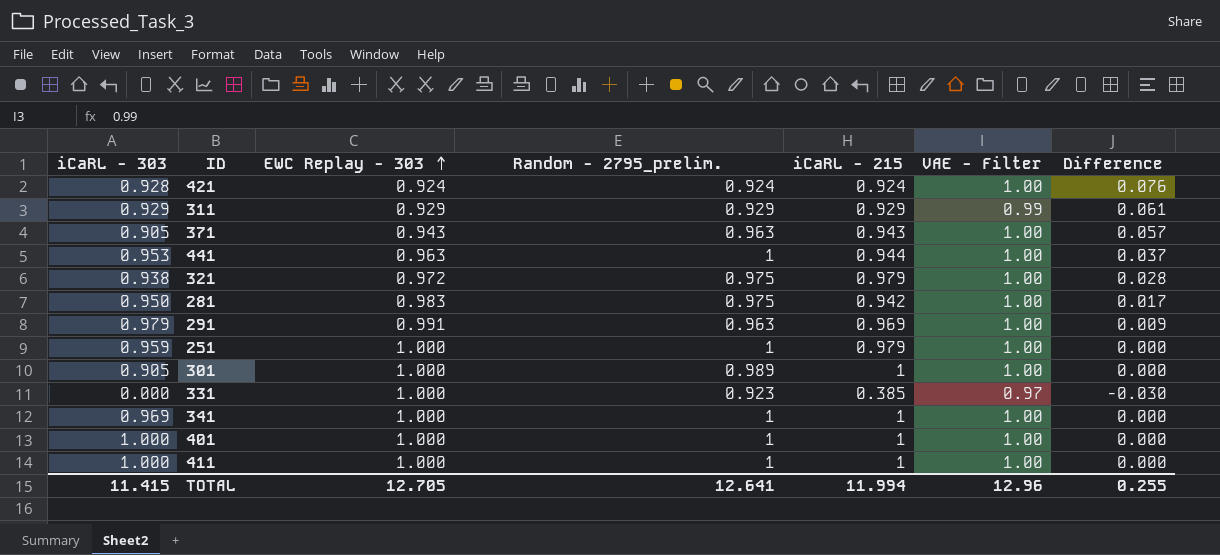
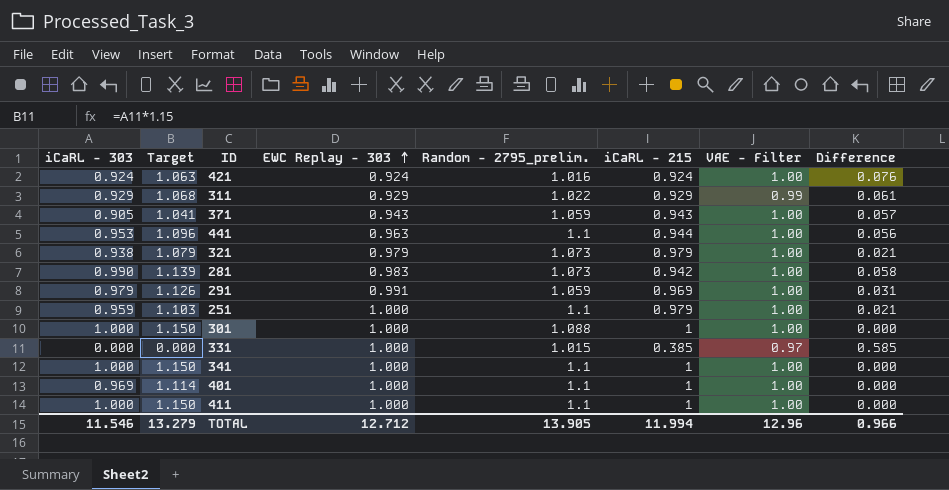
column Target | formula: none -> [iCaRL - 303] * 1.15
column Difference | formula: [VAE - Filter] - [EWC Replay - 303] -> [VAE - Filter] - [iCaRL - 215]
421 | iCaRL - 303: 0.928 -> 0.924
421 | Random - 2795_prelim.: 0.924 -> 1.016
311 | Random - 2795_prelim.: 0.929 -> 1.022
371 | Random - 2795_prelim.: 0.963 -> 1.059
441 | Random - 2795_prelim.: 1 -> 1.1
321 | EWC Replay - 303: 0.972 -> 0.979
321 | Random - 2795_prelim.: 0.975 -> 1.073
281 | iCaRL - 303: 0.950 -> 0.990
281 | Random - 2795_prelim.: 0.975 -> 1.073
291 | Random - 2795_prelim.: 0.963 -> 1.059
251 | Random - 2795_prelim.: 1 -> 1.1
301 | iCaRL - 303: 0.905 -> 1.000
301 | Random - 2795_prelim.: 0.989 -> 1.088
331 | Random - 2795_prelim.: 0.923 -> 1.015
341 | iCaRL - 303: 0.969 -> 1.000
341 | Random - 2795_prelim.: 1 -> 1.1
401 | iCaRL - 303: 1.000 -> 0.969
401 | Random - 2795_prelim.: 1 -> 1.1
411 | Random - 2795_prelim.: 1 -> 1.1
TOTAL | iCaRL - 303: 11.415 -> 11.546
TOTAL | EWC Replay - 303: 12.705 -> 12.712
TOTAL | Random - 2795_prelim.: 12.641 -> 13.905
TOTAL | Difference: 0.255 -> 0.966

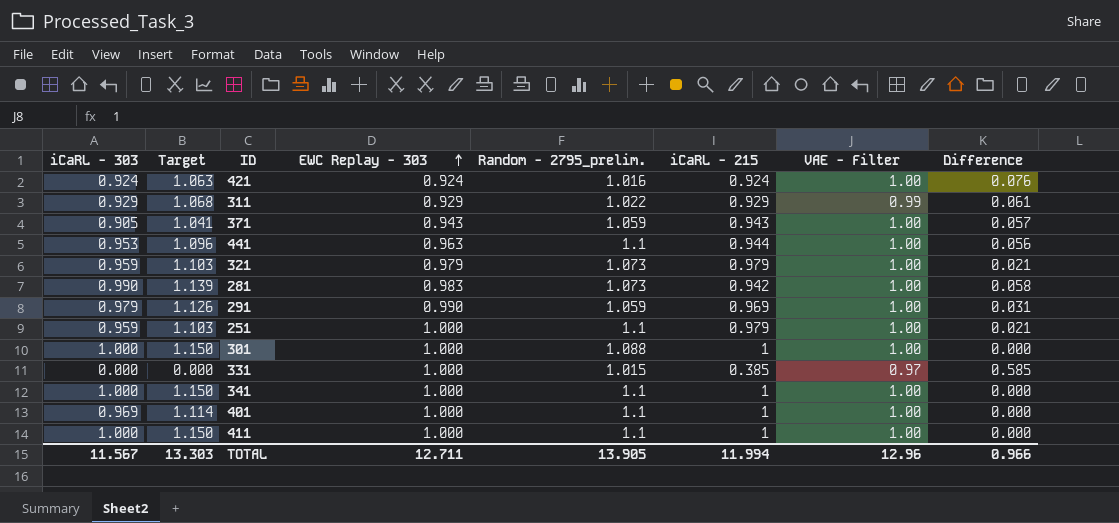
321 | iCaRL - 303: 0.938 -> 0.959
321 | Target: 1.079 -> 1.103
291 | EWC Replay - 303: 0.991 -> 0.990
TOTAL | iCaRL - 303: 11.546 -> 11.567
TOTAL | Target: 13.279 -> 13.303
TOTAL | EWC Replay - 303: 12.712 -> 12.711

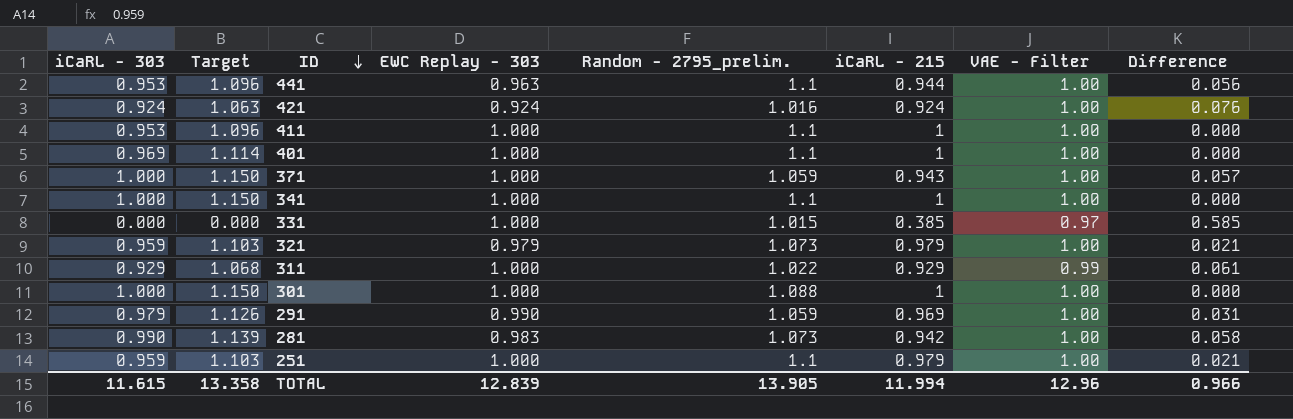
row order: EWC Replay - 303 ascending -> ID descending
411 | iCaRL - 303: 1.000 -> 0.953
411 | Target: 1.150 -> 1.096
371 | iCaRL - 303: 0.905 -> 1.000
371 | Target: 1.041 -> 1.150
371 | EWC Replay - 303: 0.943 -> 1.000
311 | EWC Replay - 303: 0.929 -> 1.000
TOTAL | iCaRL - 303: 11.567 -> 11.615
TOTAL | Target: 13.303 -> 13.358
TOTAL | EWC Replay - 303: 12.711 -> 12.839

